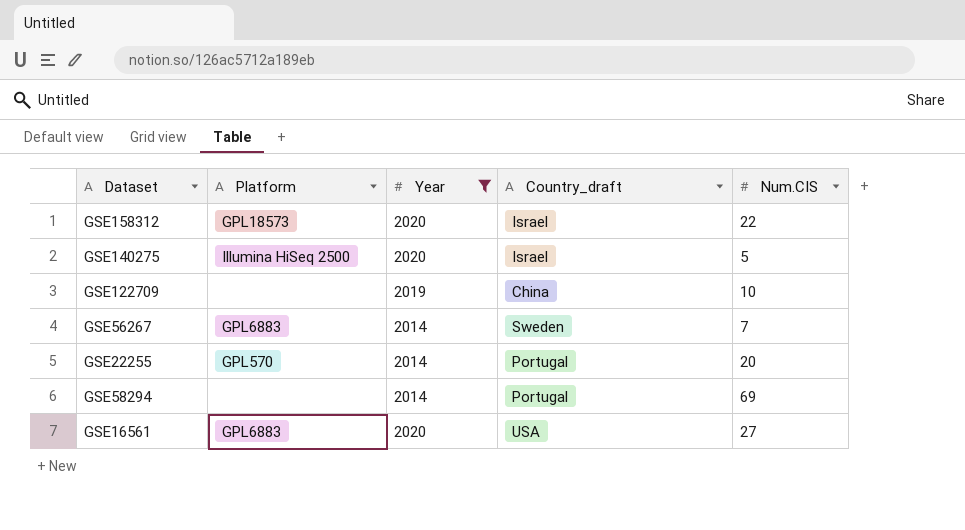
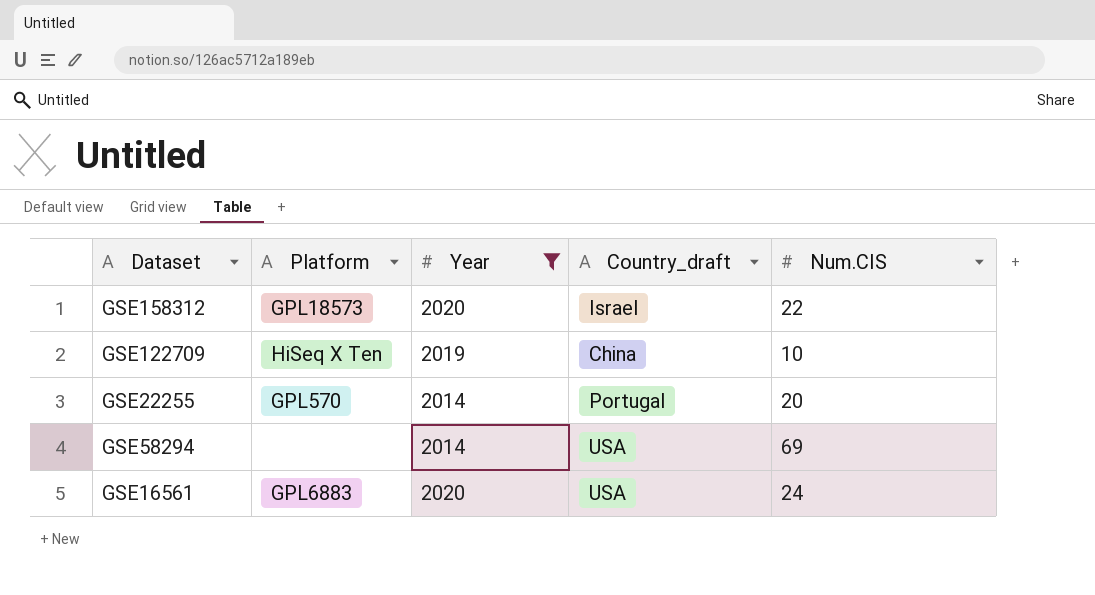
row GSE140275: Illumina HiSeq 2500 | 2020 | Israel | 5 -> none
row GSE56267: GPL6883 | 2014 | Sweden | 7 -> none
GSE122709 | Platform: none -> HiSeq X Ten
GSE58294 | Country_draft: Portugal -> USA
GSE16561 | Num.CIS: 27 -> 24

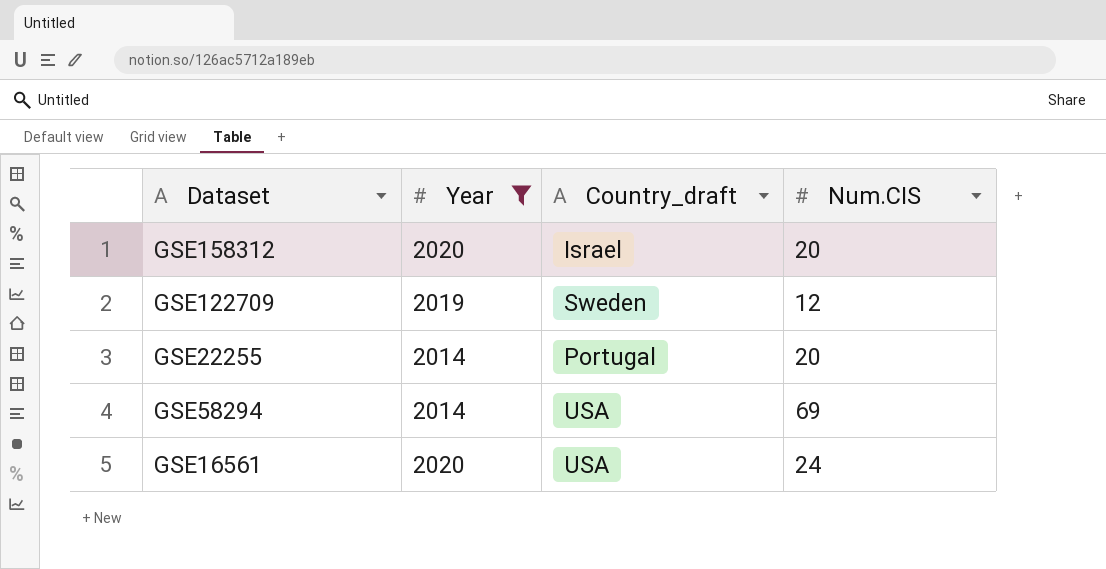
column Platform | position: 2 -> none
GSE158312 | Num.CIS: 22 -> 20
GSE122709 | Country_draft: China -> Sweden
GSE122709 | Num.CIS: 10 -> 12

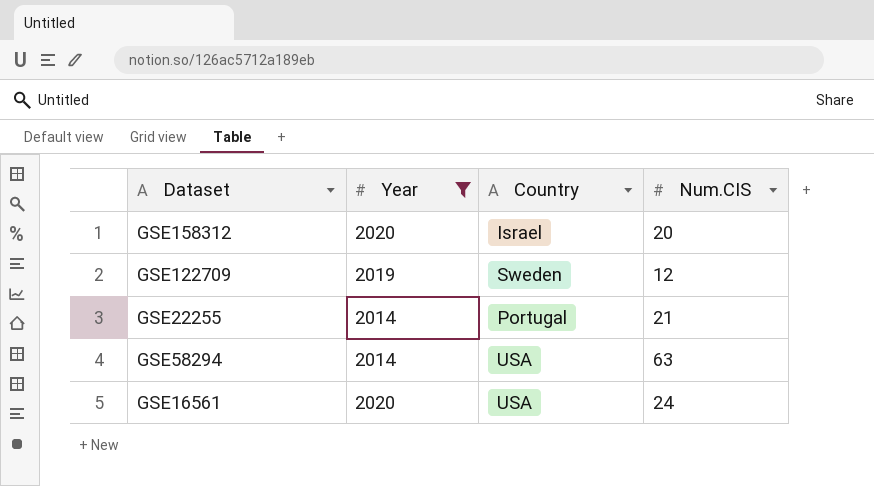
column name: Country_draft -> Country
GSE22255 | Num.CIS: 20 -> 21
GSE58294 | Num.CIS: 69 -> 63

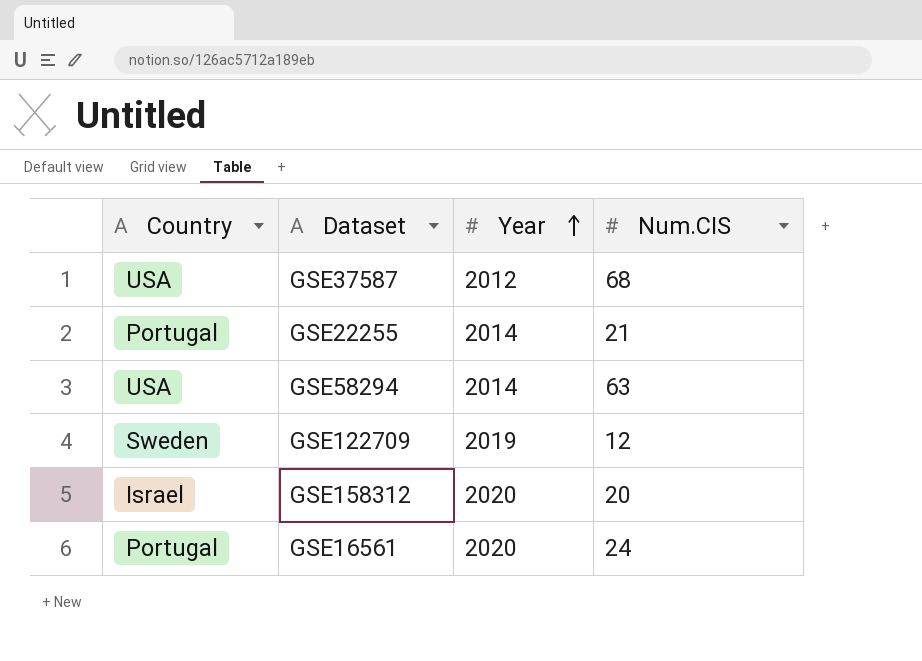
filter: Year != 2012 -> none
row order: none -> Year ascending
column Country | position: 3 -> 1
GSE16561 | Country: USA -> Portugal

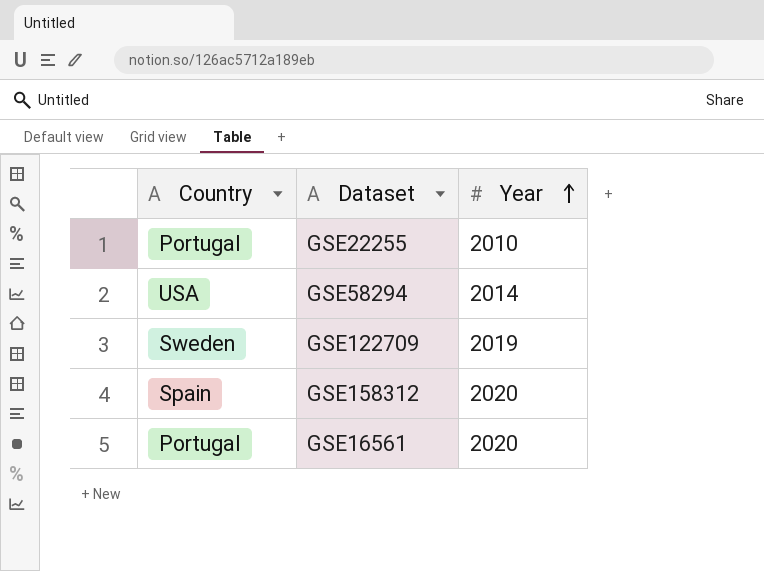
column Num.CIS | position: 4 -> none
row GSE37587: USA | 2012 | 68 -> none
GSE22255 | Year: 2014 -> 2010
GSE158312 | Country: Israel -> Spain

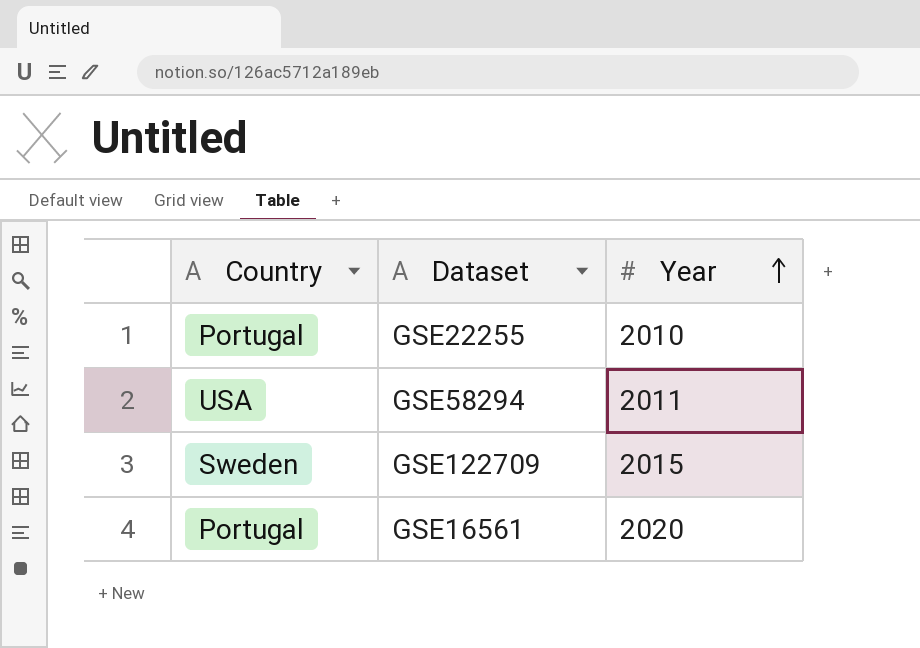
row GSE158312: Spain | 2020 -> none
GSE58294 | Year: 2014 -> 2011
GSE122709 | Year: 2019 -> 2015

